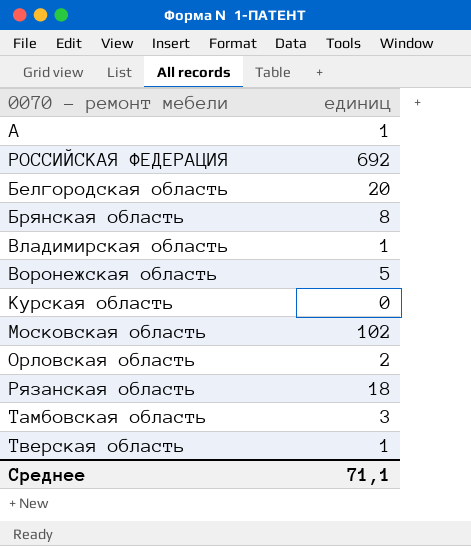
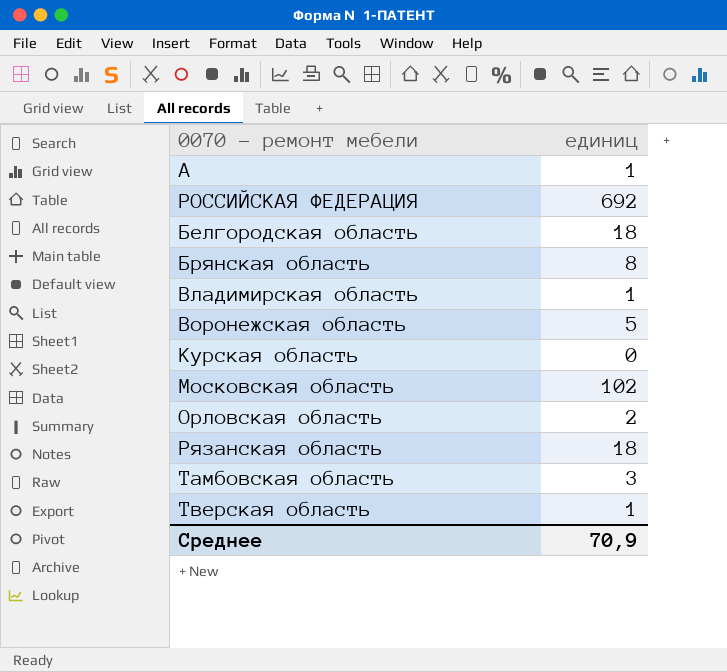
Белгородская область | единиц: 20 -> 18
Среднее | единиц: 71,1 -> 70,9

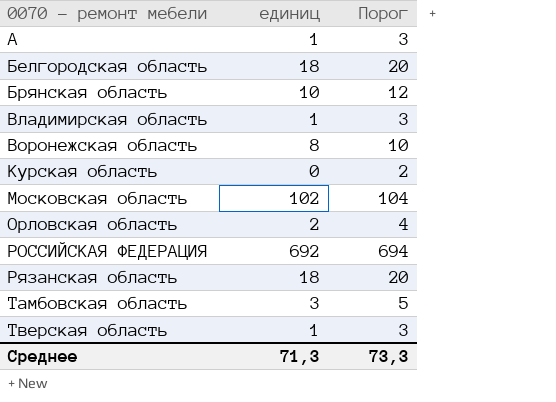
row order: none -> 0070 - ремонт мебели ascending
column Порог | formula: none -> [единиц] + 2
Брянская область | единиц: 8 -> 10
Воронежская область | единиц: 5 -> 8
Среднее | единиц: 70,9 -> 71,3

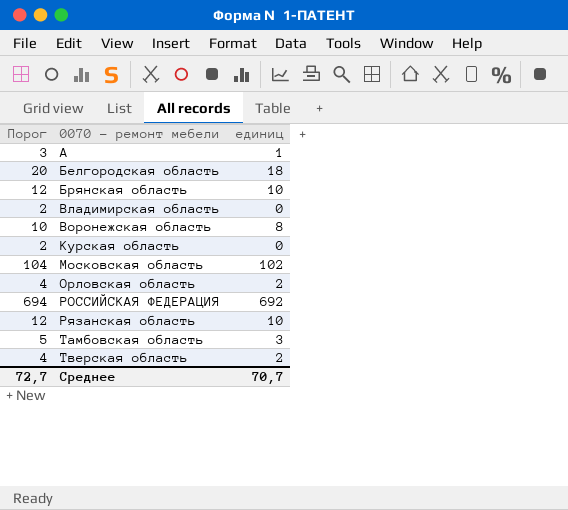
column Порог | position: 3 -> 1
Владимирская область | Порог: 3 -> 2
Владимирская область | единиц: 1 -> 0
Рязанская область | Порог: 20 -> 12
Рязанская область | единиц: 18 -> 10
Тверская область | Порог: 3 -> 4
Тверская область | единиц: 1 -> 2
Среднее | Порог: 73,3 -> 72,7
Среднее | единиц: 71,3 -> 70,7

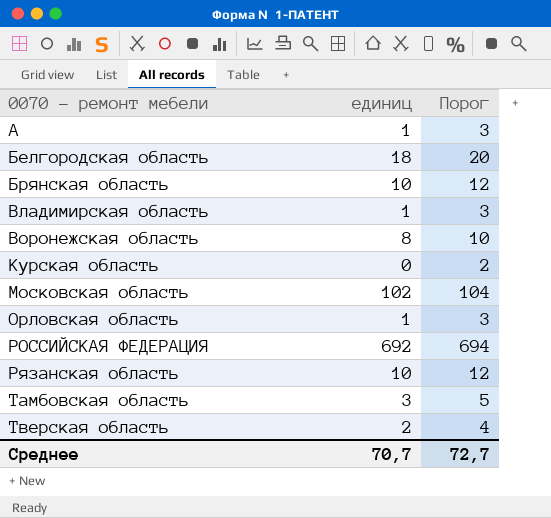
column Порог | position: 1 -> 3
Владимирская область | единиц: 0 -> 1
Владимирская область | Порог: 2 -> 3
Орловская область | единиц: 2 -> 1
Орловская область | Порог: 4 -> 3

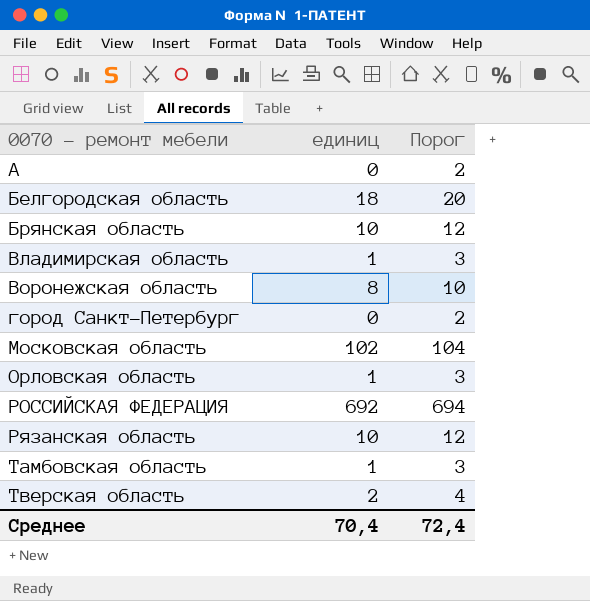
row Курская область: 0 | 2 -> none
А | единиц: 1 -> 0
А | Порог: 3 -> 2
row город Санкт-Петербург: none -> 0 | 2
Тамбовская область | единиц: 3 -> 1
Тамбовская область | Порог: 5 -> 3
Среднее | единиц: 70,7 -> 70,4
Среднее | Порог: 72,7 -> 72,4

